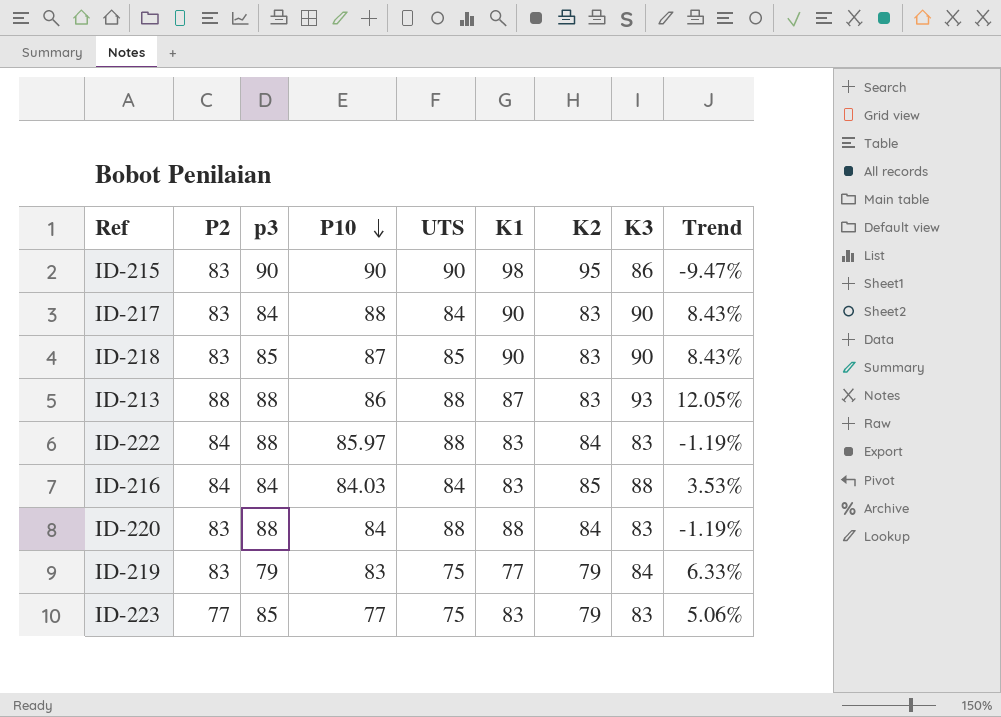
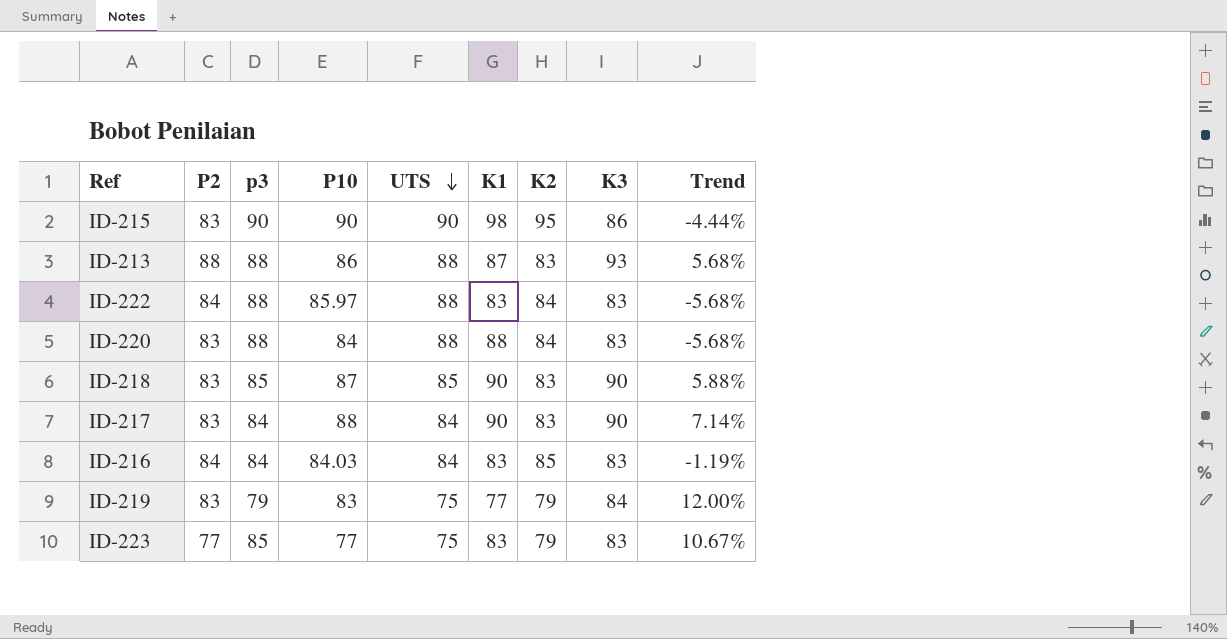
row order: P10 descending -> UTS descending
column Trend | formula: ([K3] - [K2]) / [K2] -> ([K3] - [UTS]) / [UTS]
ID-216 | K3: 88 -> 83

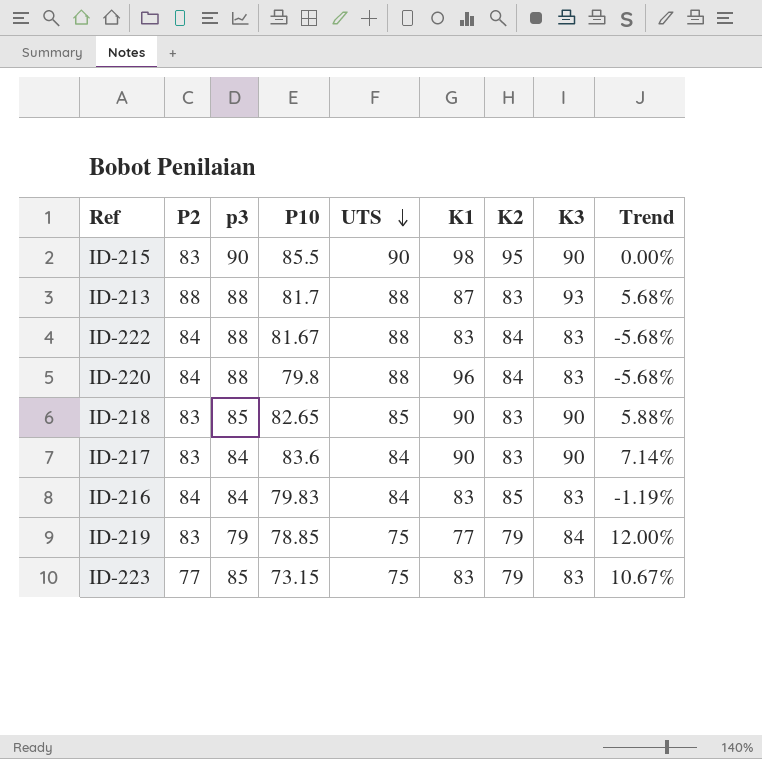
ID-215 | P10: 90 -> 85.5
ID-215 | K3: 86 -> 90
ID-215 | Trend: -4.44% -> 0.00%
ID-213 | P10: 86 -> 81.7
ID-222 | P10: 85.97 -> 81.67
ID-220 | P2: 83 -> 84
ID-220 | P10: 84 -> 79.8
ID-220 | K1: 88 -> 96
ID-218 | P10: 87 -> 82.65
ID-217 | P10: 88 -> 83.6
ID-216 | P10: 84.03 -> 79.83
ID-219 | P10: 83 -> 78.85
ID-223 | P10: 77 -> 73.15

